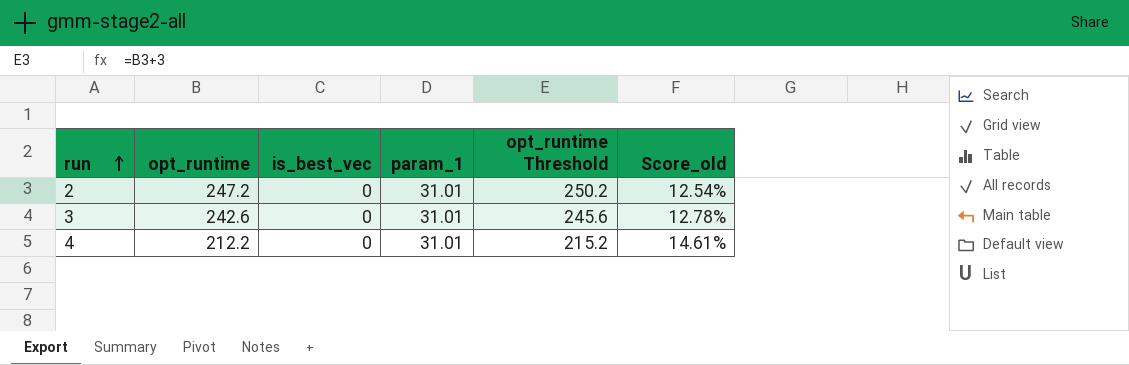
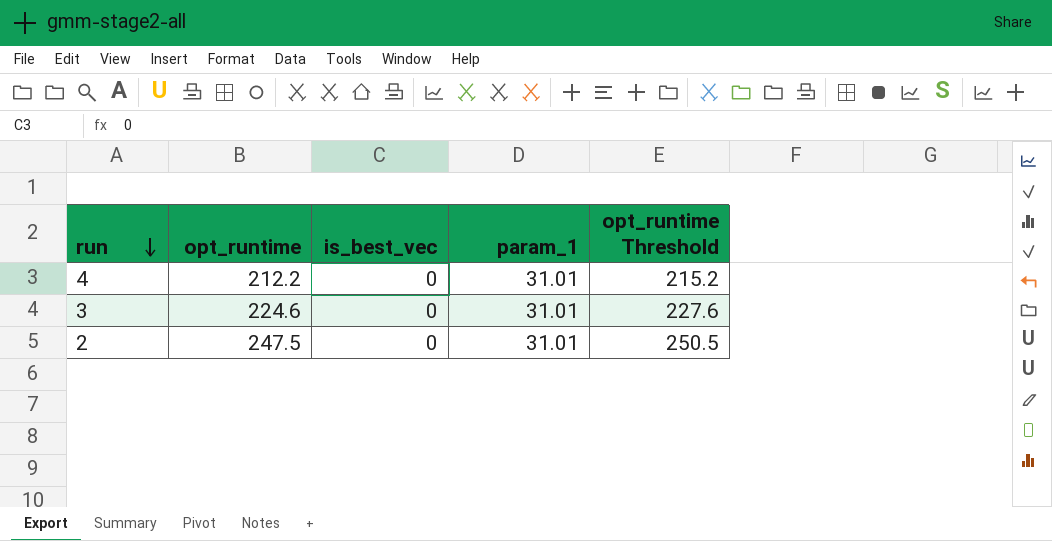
row order: run ascending -> run descending
column Score_old | formula: [param_1] / [opt_runtime] -> none
3 | opt_runtime: 242.6 -> 224.6
3 | opt_runtime Threshold: 245.6 -> 227.6
2 | opt_runtime: 247.2 -> 247.5
2 | opt_runtime Threshold: 250.2 -> 250.5

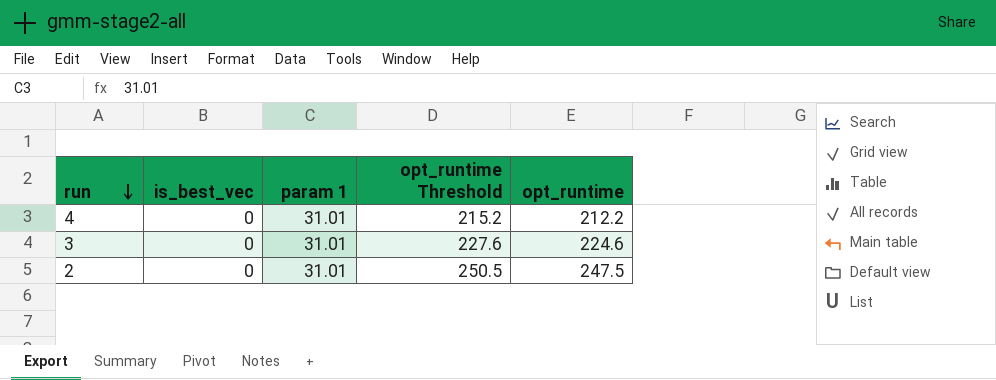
column name: param_1 -> param 1
column opt_runtime | position: 2 -> 5

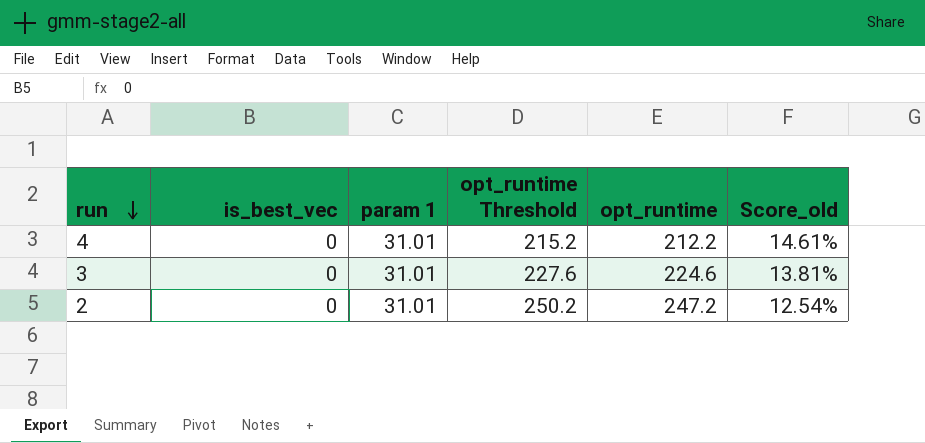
column Score_old | formula: none -> [param 1] / [opt_runtime]
2 | opt_runtime Threshold: 250.5 -> 250.2
2 | opt_runtime: 247.5 -> 247.2

